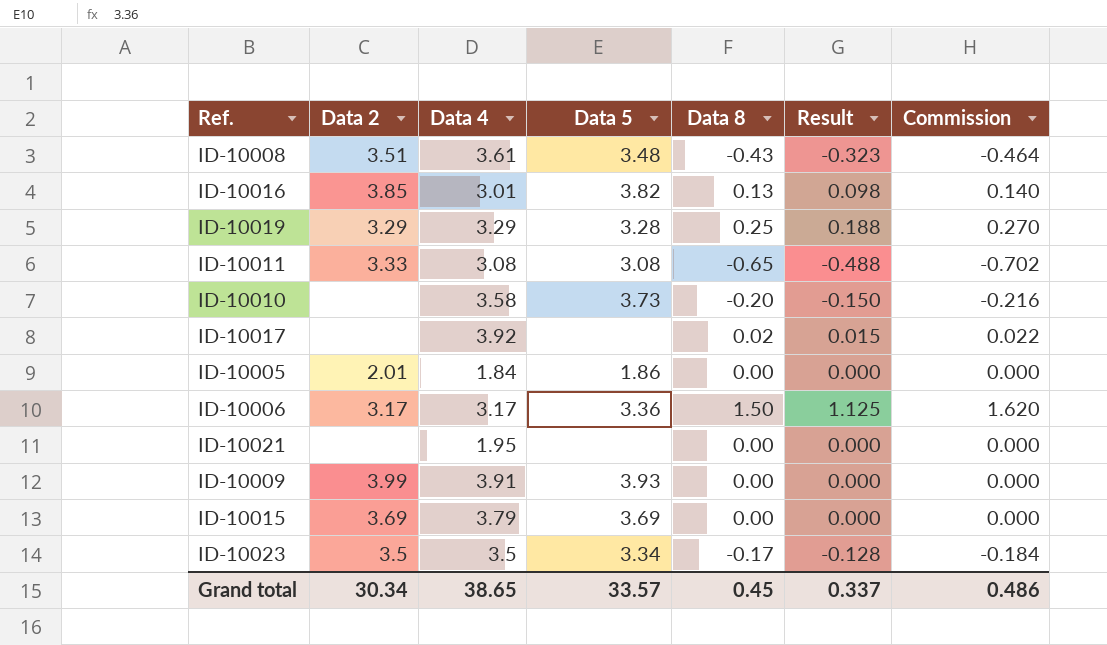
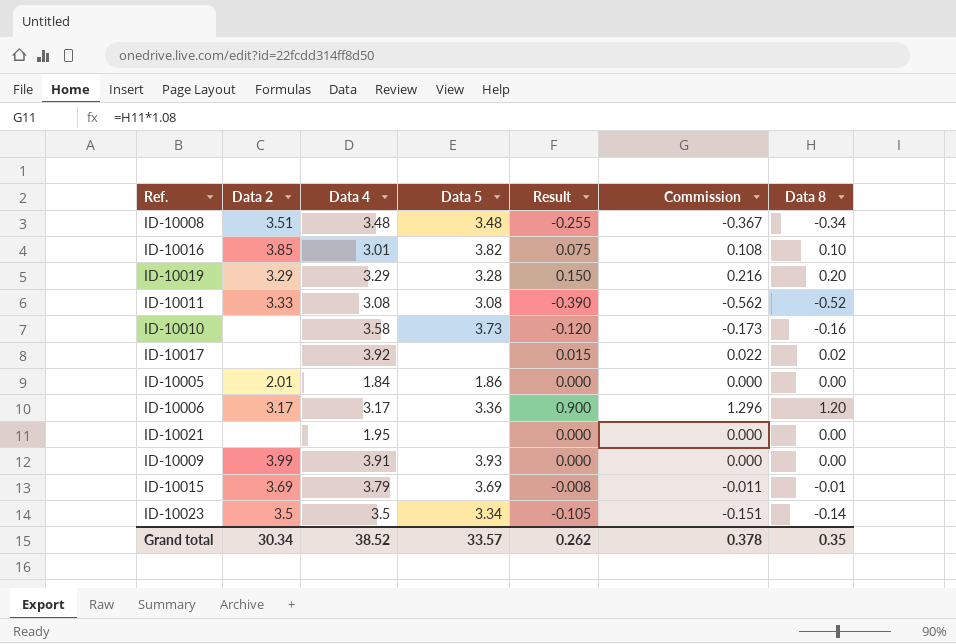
column Data 8 | position: 5 -> 7
ID-10008 | Data 4: 3.61 -> 3.48
ID-10008 | Result: -0.323 -> -0.255
ID-10008 | Commission: -0.464 -> -0.367
ID-10008 | Data 8: -0.43 -> -0.34
ID-10016 | Result: 0.098 -> 0.075
ID-10016 | Commission: 0.140 -> 0.108
ID-10016 | Data 8: 0.13 -> 0.10
ID-10019 | Result: 0.188 -> 0.150
ID-10019 | Commission: 0.270 -> 0.216
ID-10019 | Data 8: 0.25 -> 0.20
ID-10011 | Result: -0.488 -> -0.390
ID-10011 | Commission: -0.702 -> -0.562
ID-10011 | Data 8: -0.65 -> -0.52
ID-10010 | Result: -0.150 -> -0.120
ID-10010 | Commission: -0.216 -> -0.173
ID-10010 | Data 8: -0.20 -> -0.16
ID-10006 | Result: 1.125 -> 0.900
ID-10006 | Commission: 1.620 -> 1.296
ID-10006 | Data 8: 1.50 -> 1.20
ID-10015 | Result: 0.000 -> -0.008
ID-10015 | Commission: 0.000 -> -0.011
ID-10015 | Data 8: 0.00 -> -0.01
ID-10023 | Result: -0.128 -> -0.105
ID-10023 | Commission: -0.184 -> -0.151
ID-10023 | Data 8: -0.17 -> -0.14
Grand total | Data 4: 38.65 -> 38.52
Grand total | Result: 0.337 -> 0.262
Grand total | Commission: 0.486 -> 0.378
Grand total | Data 8: 0.45 -> 0.35

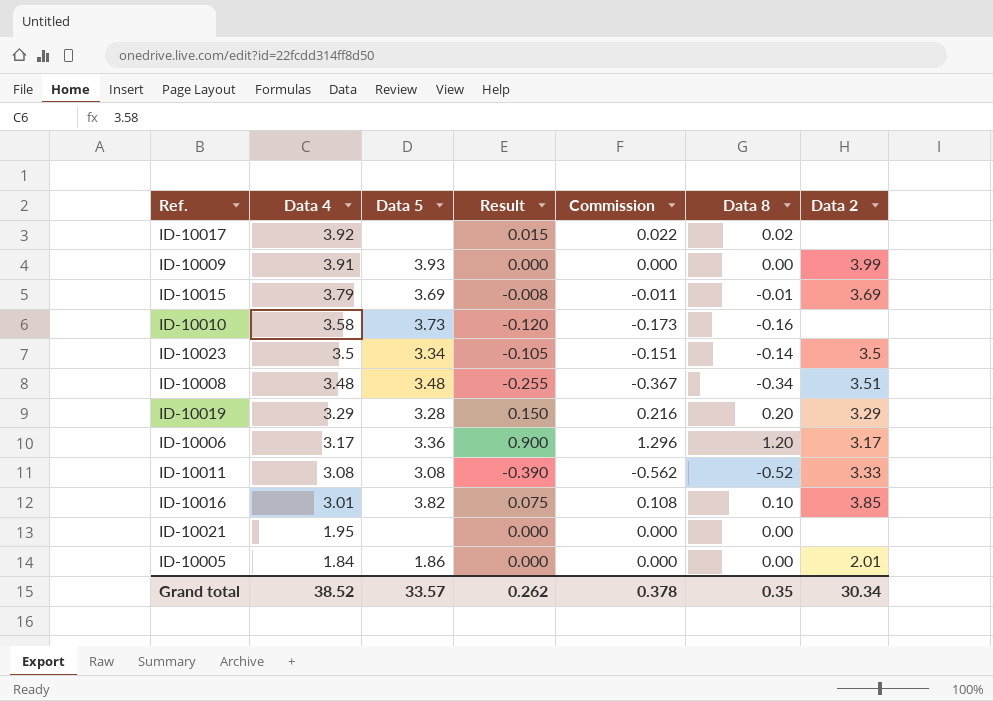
row order: none -> Data 4 descending
column Data 2 | position: 2 -> 7

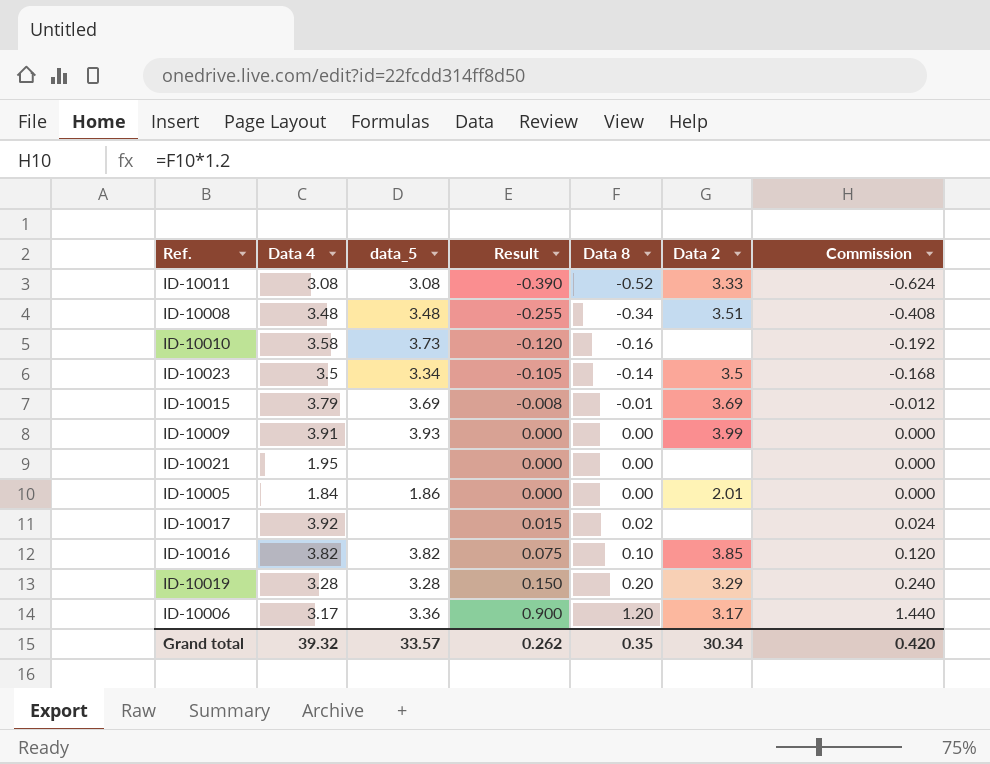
row order: Data 4 descending -> Result ascending
column name: Data 5 -> data_5
column Commission | formula: [Data 8] * 1.08 -> [Data 8] * 1.2
column Commission | position: 5 -> 7
ID-10016 | Data 4: 3.01 -> 3.82
ID-10019 | Data 4: 3.29 -> 3.28
Grand total | Data 4: 38.52 -> 39.32
Grand total | Commission: 0.378 -> 0.420

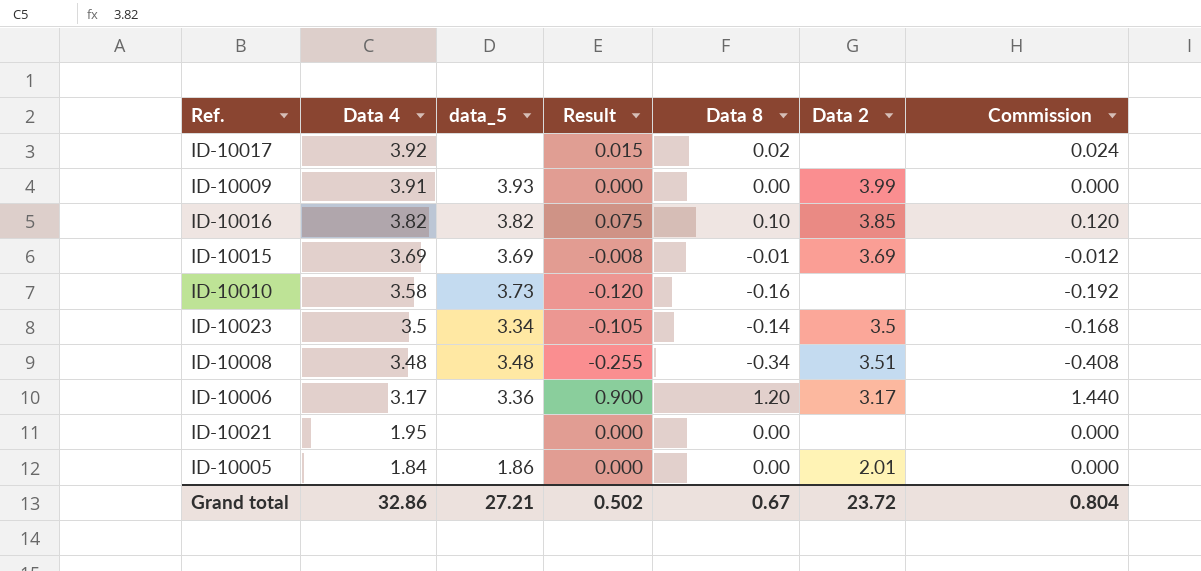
row order: Result ascending -> Data 4 descending
row ID-10011: 3.08 | 3.08 | -0.390 | -0.52 | 3.33 | -0.624 -> none
row ID-10019: 3.28 | 3.28 | 0.150 | 0.20 | 3.29 | 0.240 -> none
ID-10015 | Data 4: 3.79 -> 3.69
Grand total | Data 4: 39.32 -> 32.86
Grand total | data_5: 33.57 -> 27.21
Grand total | Result: 0.262 -> 0.502
Grand total | Data 8: 0.35 -> 0.67
Grand total | Data 2: 30.34 -> 23.72
Grand total | Commission: 0.420 -> 0.804

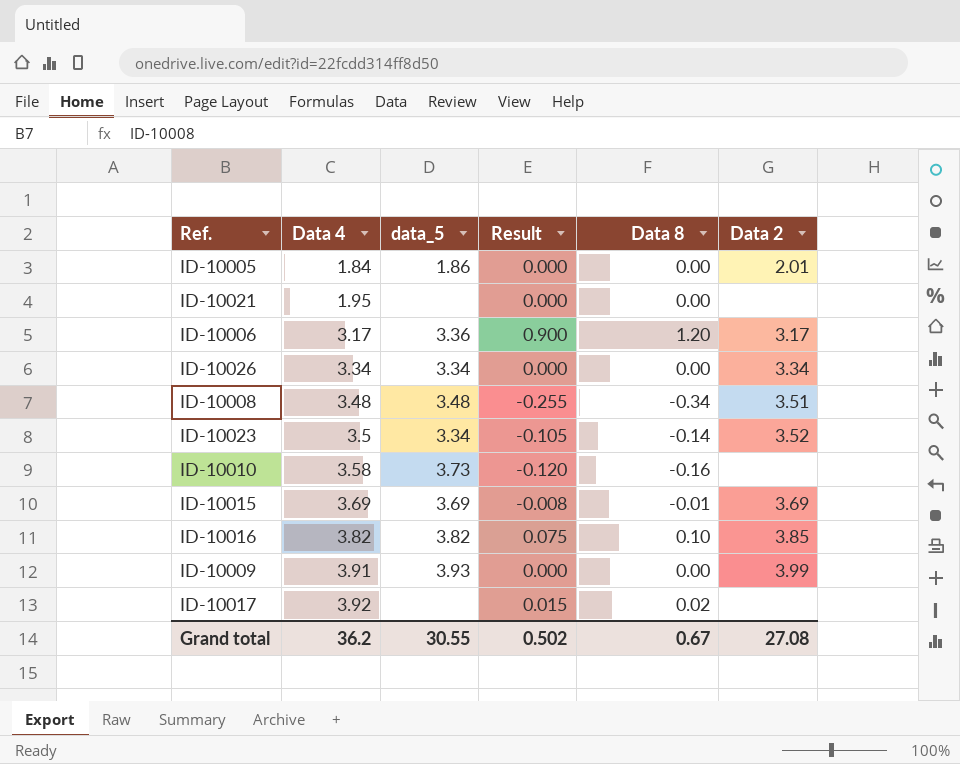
row order: Data 4 descending -> Data 4 ascending
column Commission | formula: [Data 8] * 1.2 -> none
row ID-10026: none -> 3.34 | 3.34 | 0.000 | 0.00 | 3.34
ID-10023 | Data 2: 3.5 -> 3.52
Grand total | Data 4: 32.86 -> 36.2
Grand total | data_5: 27.21 -> 30.55
Grand total | Data 2: 23.72 -> 27.08

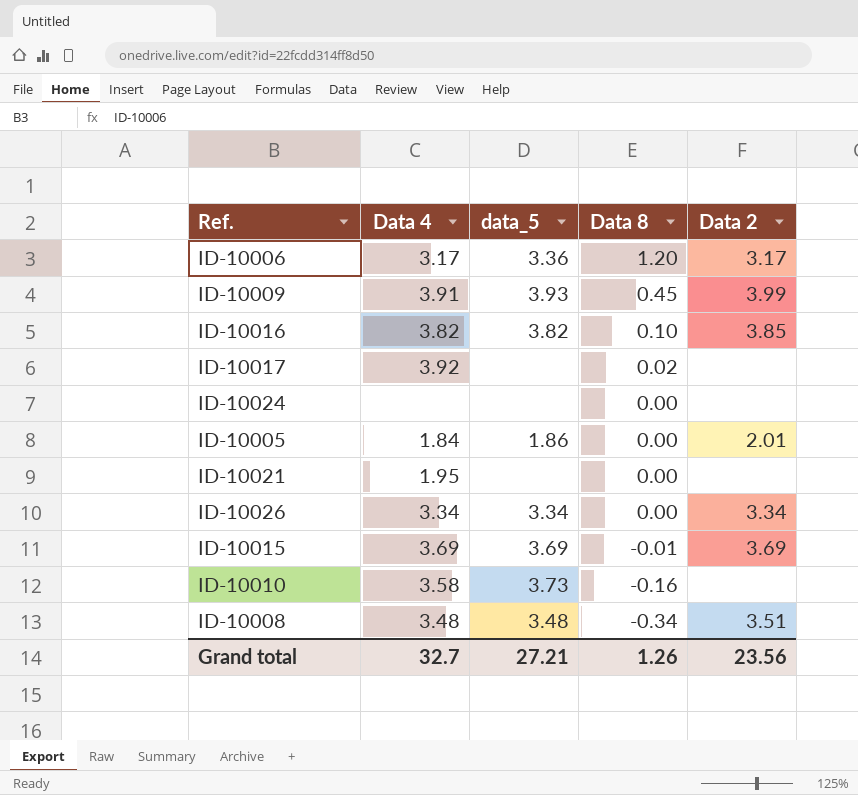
row order: Data 4 ascending -> Data 8 descending
column Result | formula: [Data 8] * 0.75 -> none
row ID-10023: 3.5 | 3.34 | -0.105 | -0.14 | 3.52 -> none
ID-10009 | Data 8: 0.00 -> 0.45
row ID-10024: none -> none | none | 0.00 | none
Grand total | Data 4: 36.2 -> 32.7
Grand total | data_5: 30.55 -> 27.21
Grand total | Data 8: 0.67 -> 1.26
Grand total | Data 2: 27.08 -> 23.56

